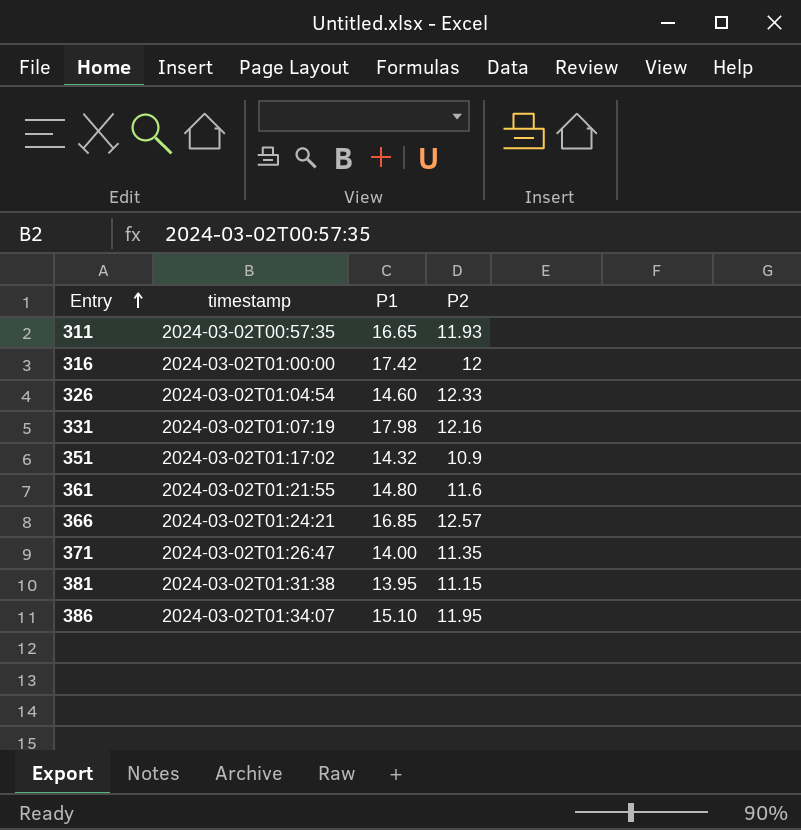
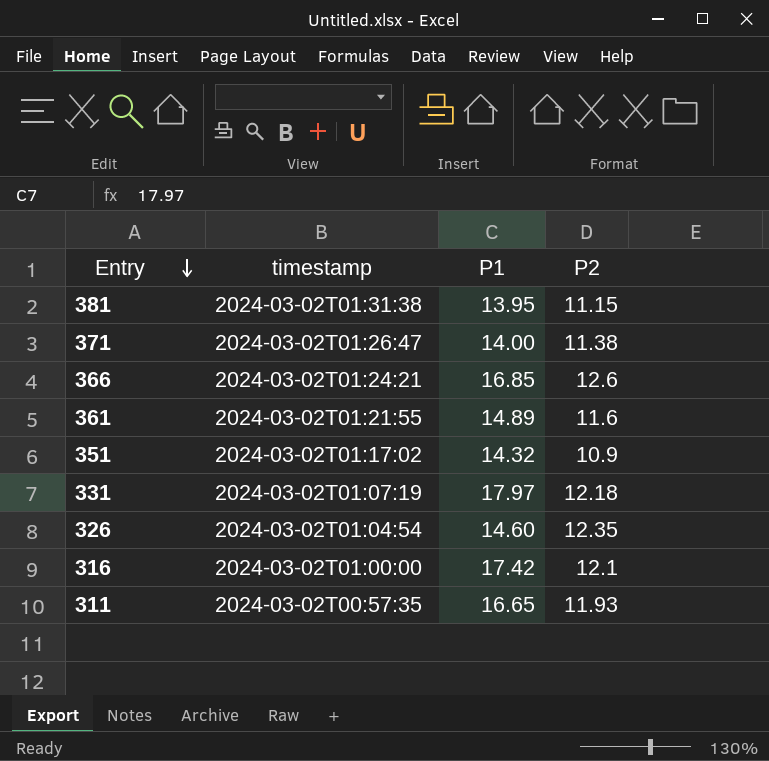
row order: Entry ascending -> Entry descending
row 386: 2024-03-02T01:34:07 | 15.10 | 11.95 -> none
371 | P2: 11.35 -> 11.38
366 | P2: 12.57 -> 12.6
361 | P1: 14.80 -> 14.89
331 | P1: 17.98 -> 17.97
331 | P2: 12.16 -> 12.18
326 | P2: 12.33 -> 12.35
316 | P2: 12 -> 12.1

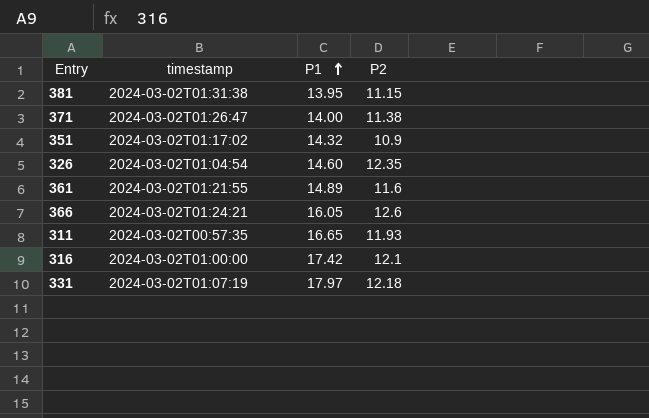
row order: Entry descending -> P1 ascending
366 | P1: 16.85 -> 16.05

